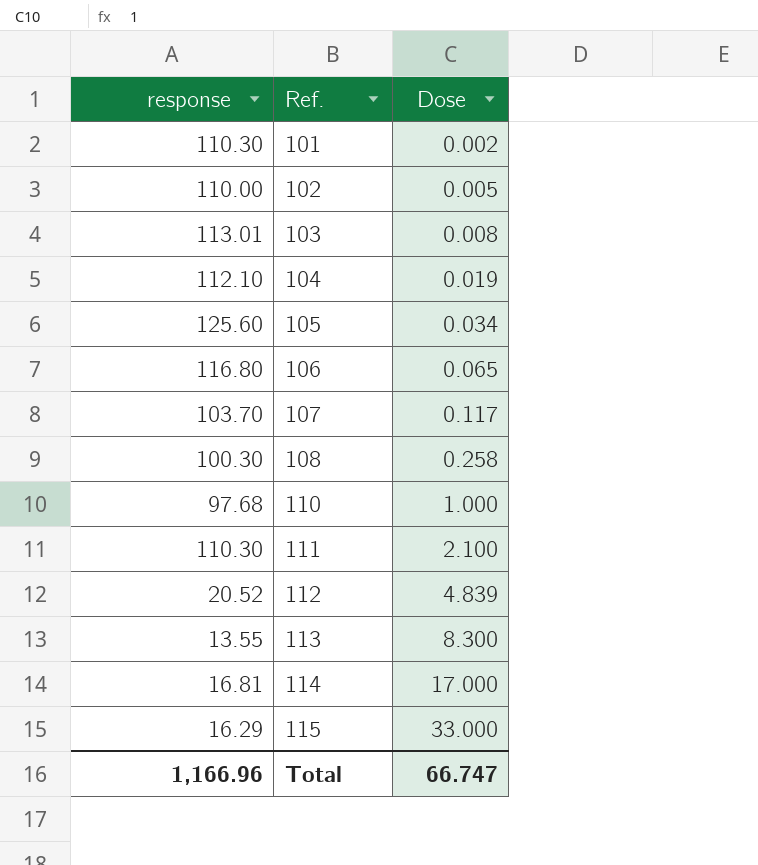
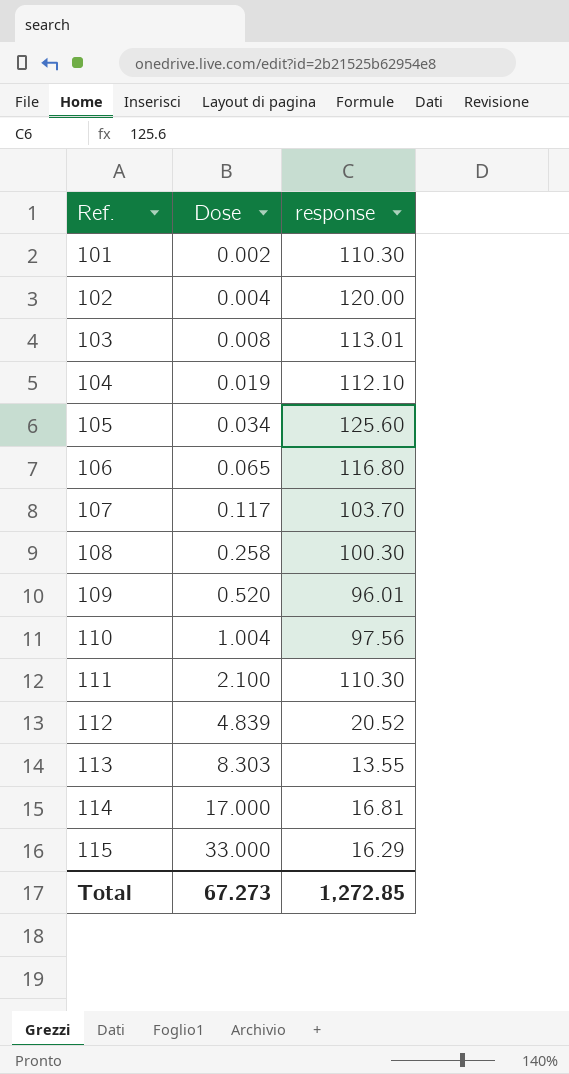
column response | position: 1 -> 3
102 | Dose: 0.005 -> 0.004
102 | response: 110.00 -> 120.00
row 109: none -> 0.520 | 96.01
110 | Dose: 1.000 -> 1.004
110 | response: 97.68 -> 97.56
113 | Dose: 8.300 -> 8.303
Total | Dose: 66.747 -> 67.273
Total | response: 1,166.96 -> 1,272.85

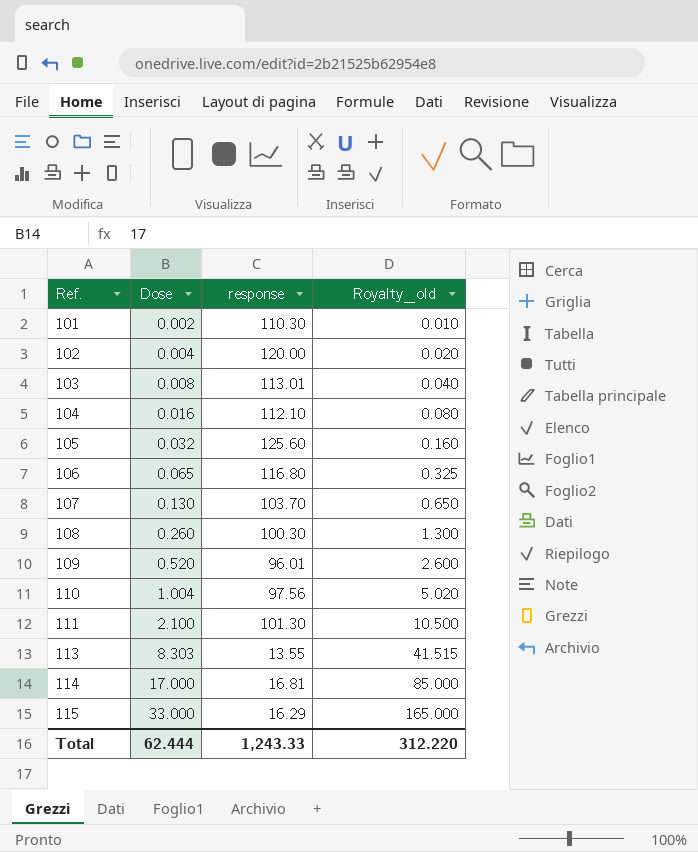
column Royalty_old | formula: none -> [Dose] * 5
row 112: 4.839 | 20.52 -> none
104 | Dose: 0.019 -> 0.016
105 | Dose: 0.034 -> 0.032
107 | Dose: 0.117 -> 0.130
108 | Dose: 0.258 -> 0.260
111 | response: 110.30 -> 101.30
Total | Dose: 67.273 -> 62.444
Total | response: 1,272.85 -> 1,243.33

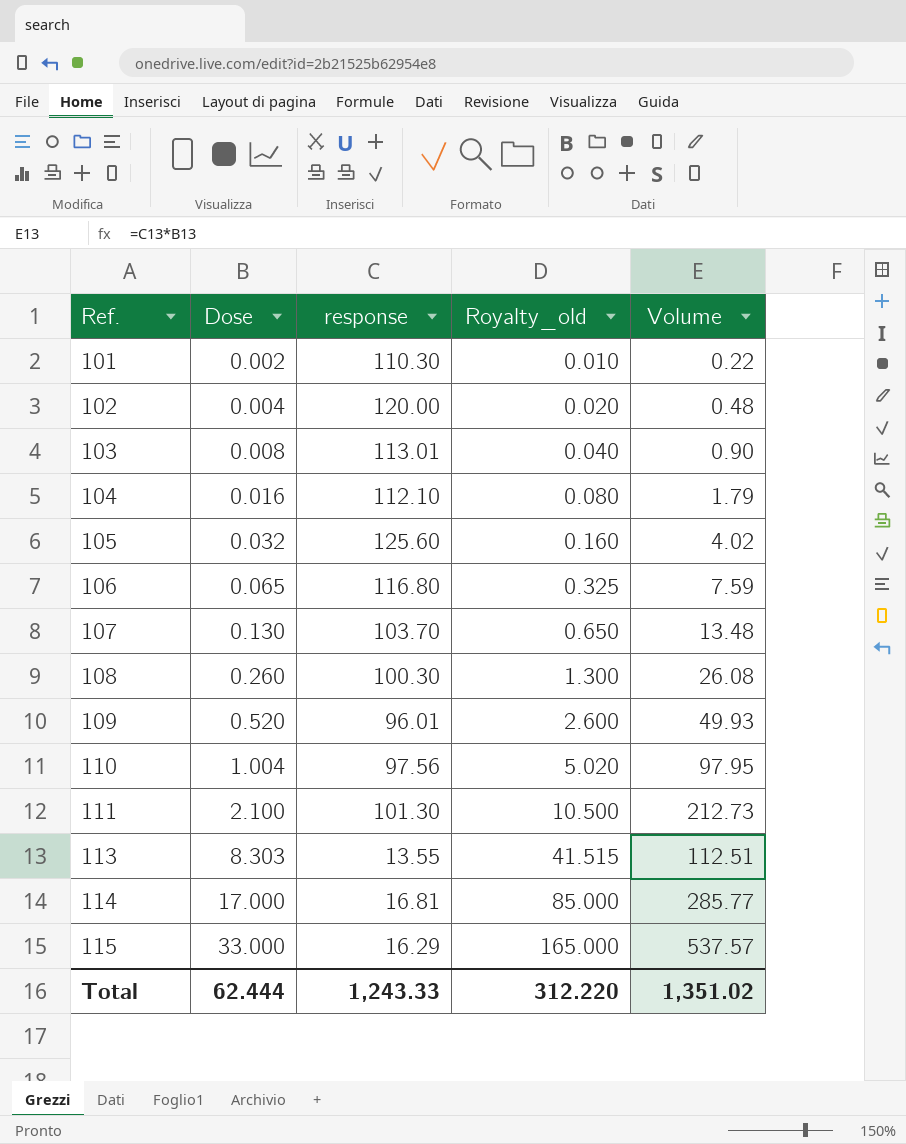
column Volume | formula: none -> [Dose] * [response]

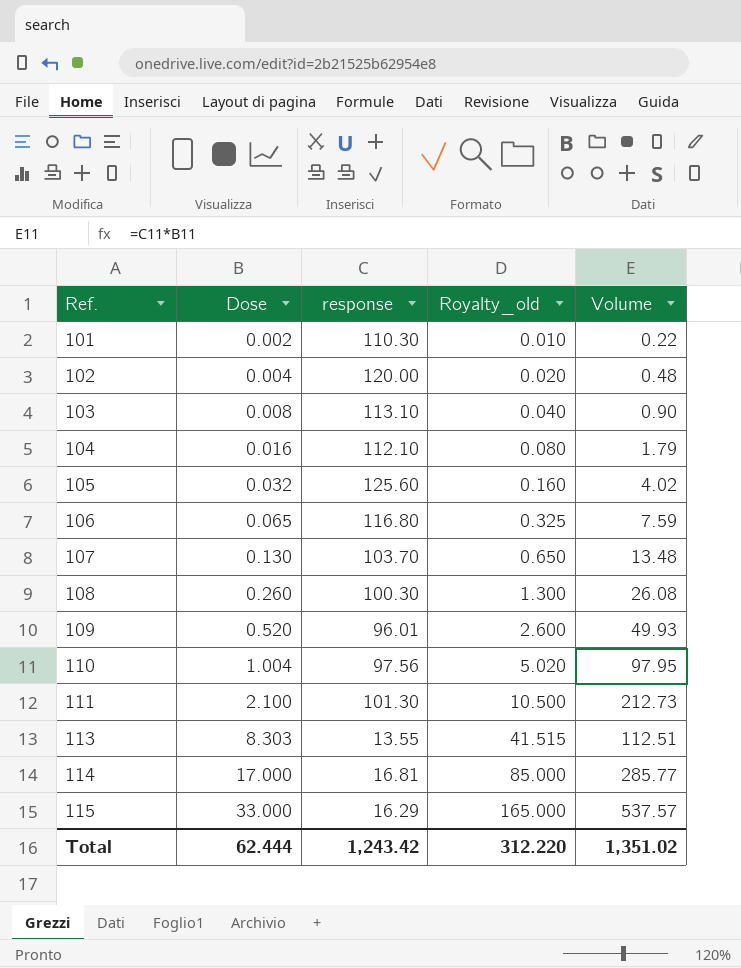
103 | response: 113.01 -> 113.10
Total | response: 1,243.33 -> 1,243.42

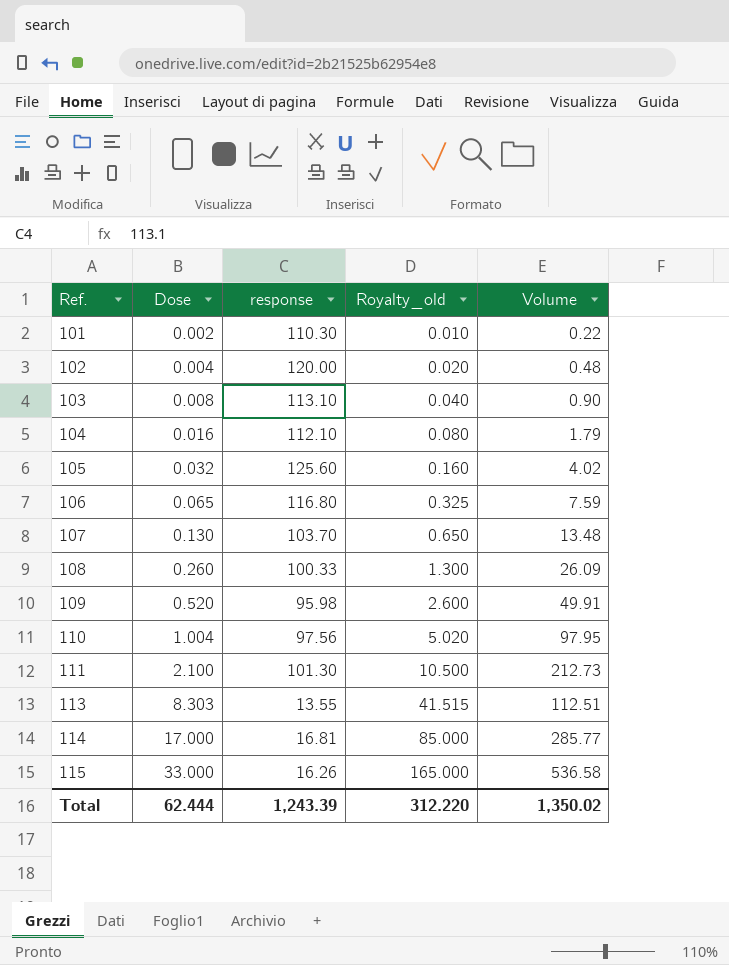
108 | response: 100.30 -> 100.33
108 | Volume: 26.08 -> 26.09
109 | response: 96.01 -> 95.98
109 | Volume: 49.93 -> 49.91
115 | response: 16.29 -> 16.26
115 | Volume: 537.57 -> 536.58
Total | response: 1,243.42 -> 1,243.39
Total | Volume: 1,351.02 -> 1,350.02

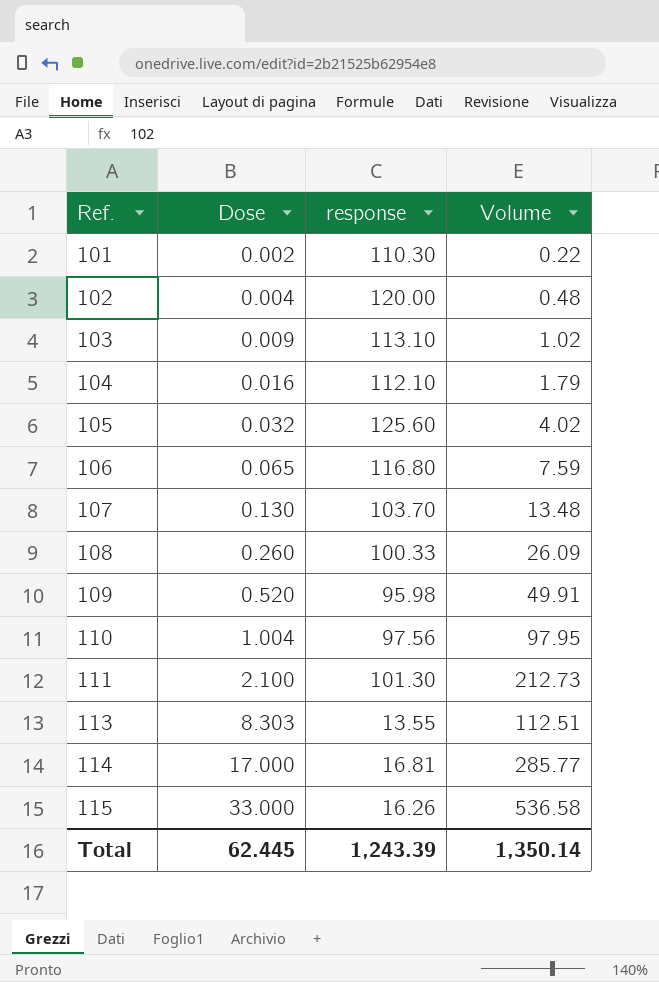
column Royalty_old | formula: [Dose] * 5 -> none
103 | Dose: 0.008 -> 0.009
103 | Volume: 0.90 -> 1.02
Total | Dose: 62.444 -> 62.445
Total | Volume: 1,350.02 -> 1,350.14

